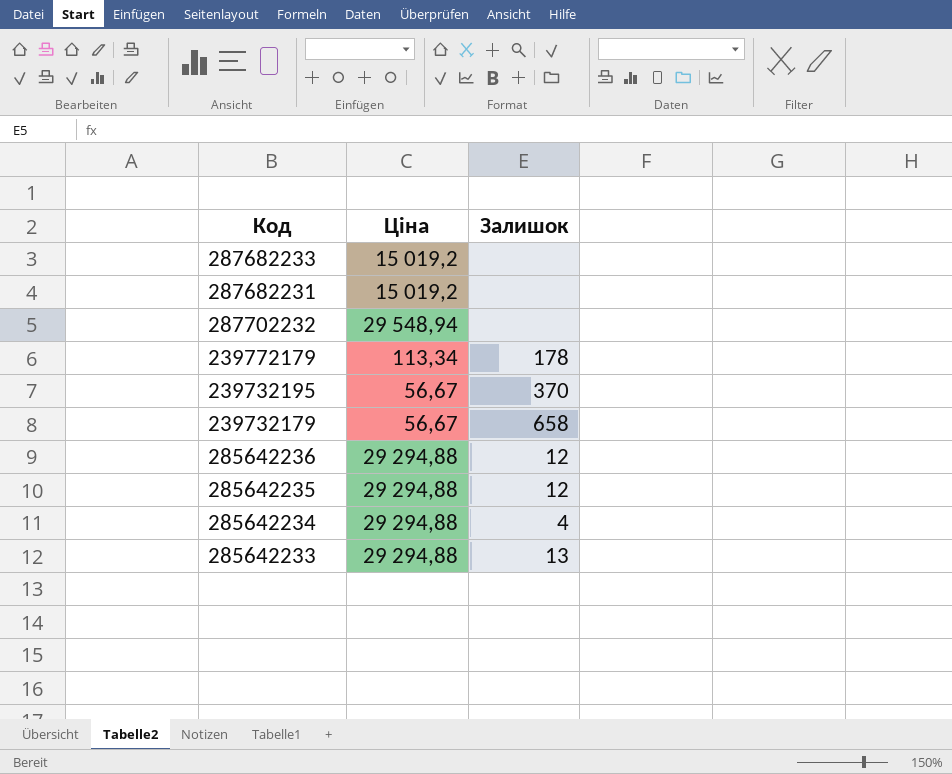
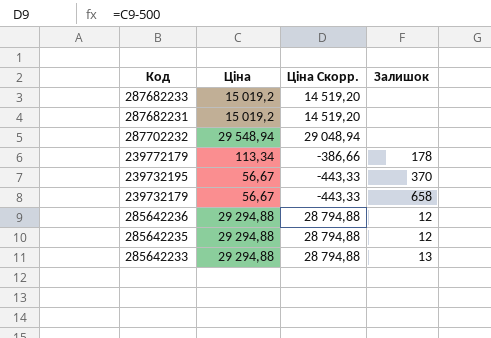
column Ціна Скорр. | formula: none -> [Ціна] - 500
row 285642234: 29 294,88 | 4 -> none

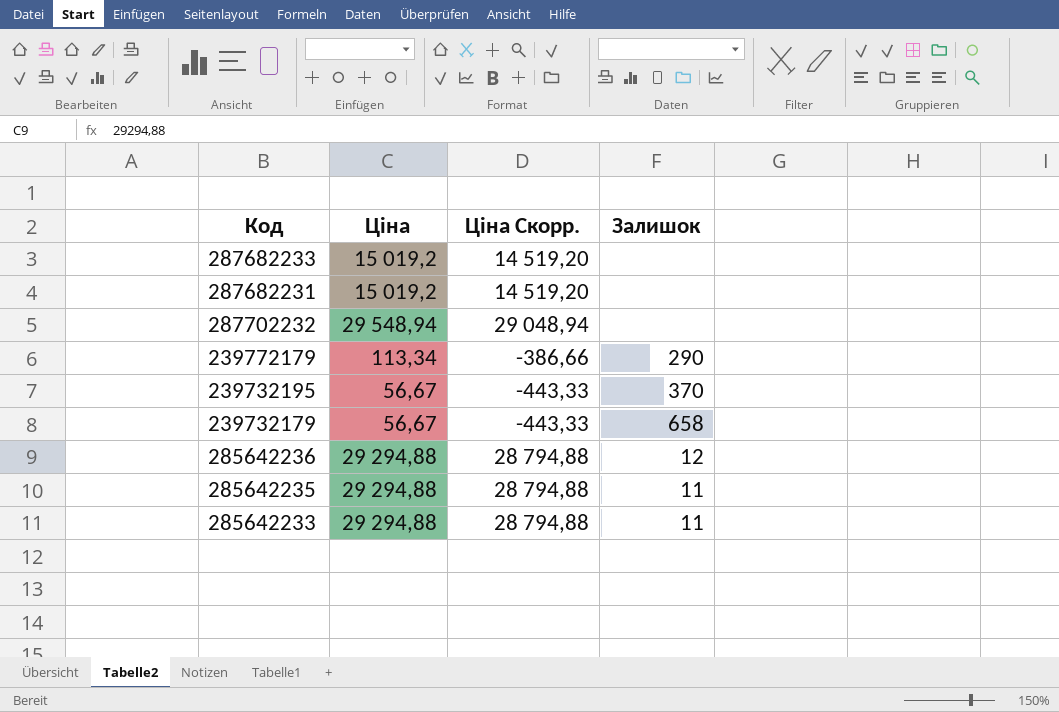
239772179 | Залишок: 178 -> 290
285642235 | Залишок: 12 -> 11
285642233 | Залишок: 13 -> 11

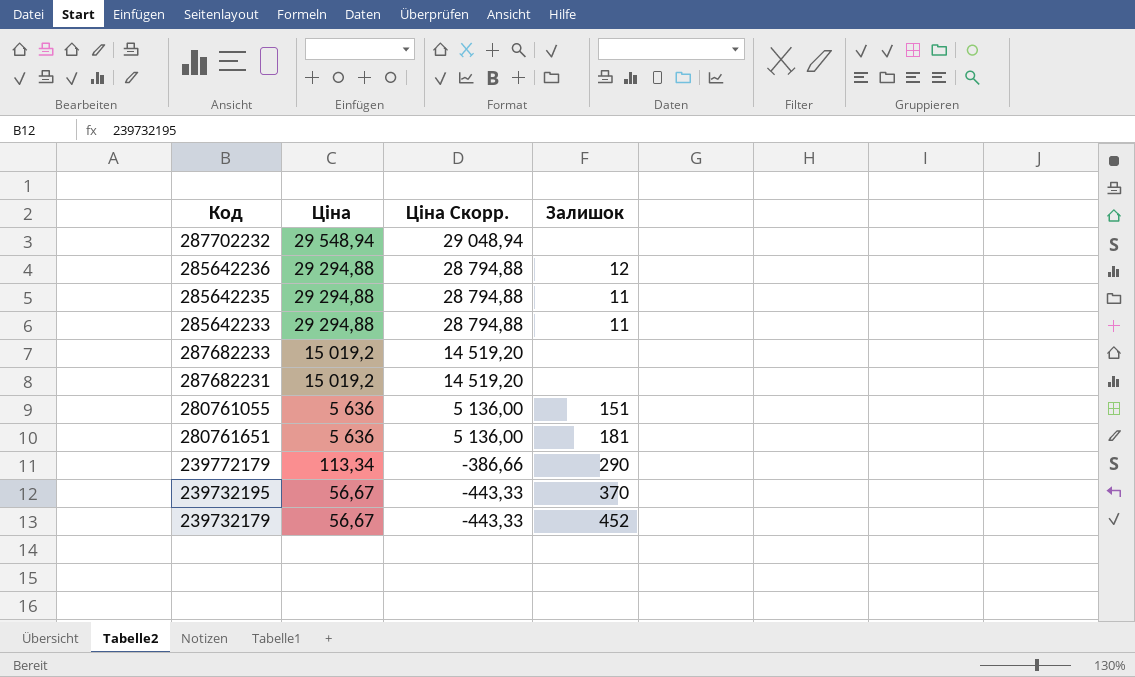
row order: none -> Ціна descending
row 280761055: none -> 5 636 | 5 136,00 | 151
row 280761651: none -> 5 636 | 5 136,00 | 181
239732179 | Залишок: 658 -> 452

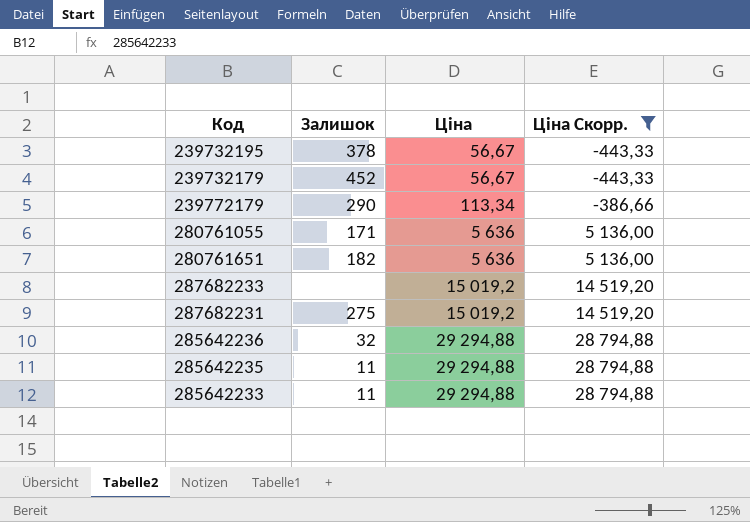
filter: none -> Ціна Скорр. != 29 048,94
row order: Ціна descending -> Ціна ascending
column Залишок | position: 4 -> 2
239732195 | Залишок: 370 -> 378
280761055 | Залишок: 151 -> 171
280761651 | Залишок: 181 -> 182
287682231 | Залишок: none -> 275
285642236 | Залишок: 12 -> 32

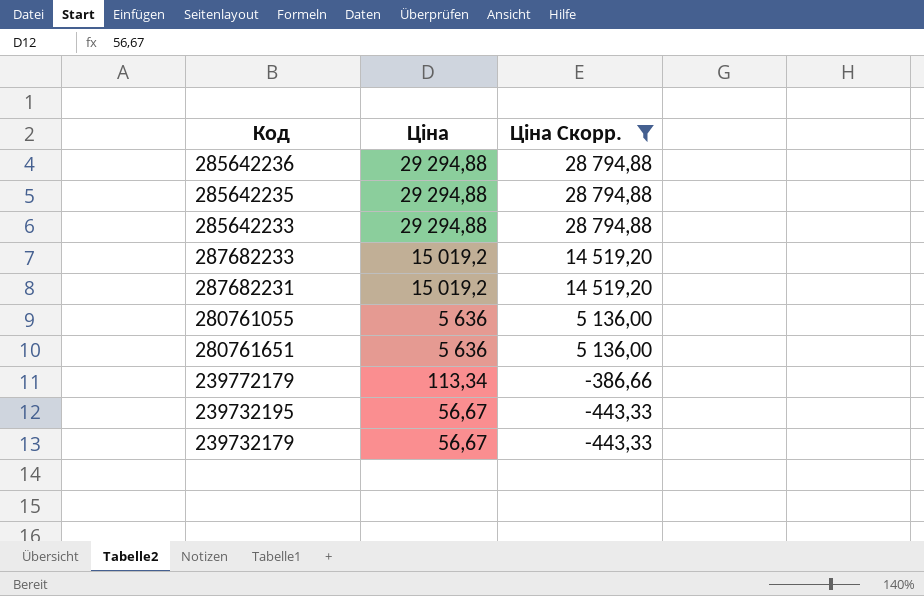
row order: Ціна ascending -> Ціна descending
column Залишок | position: 2 -> none

